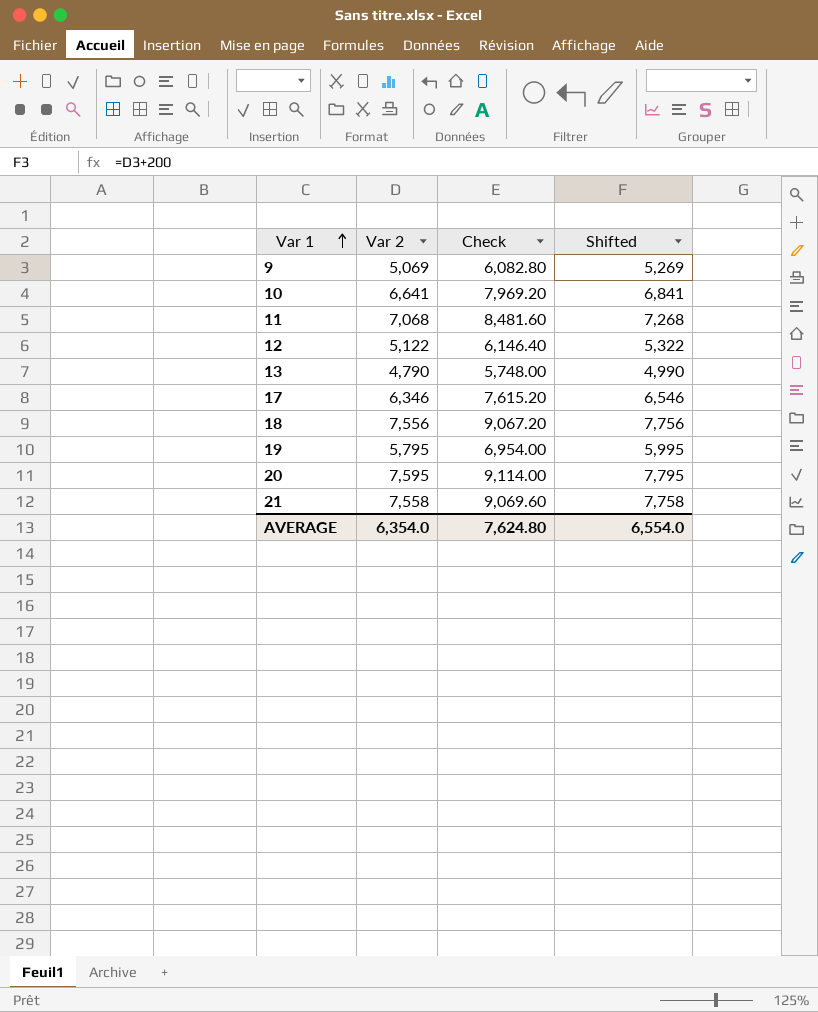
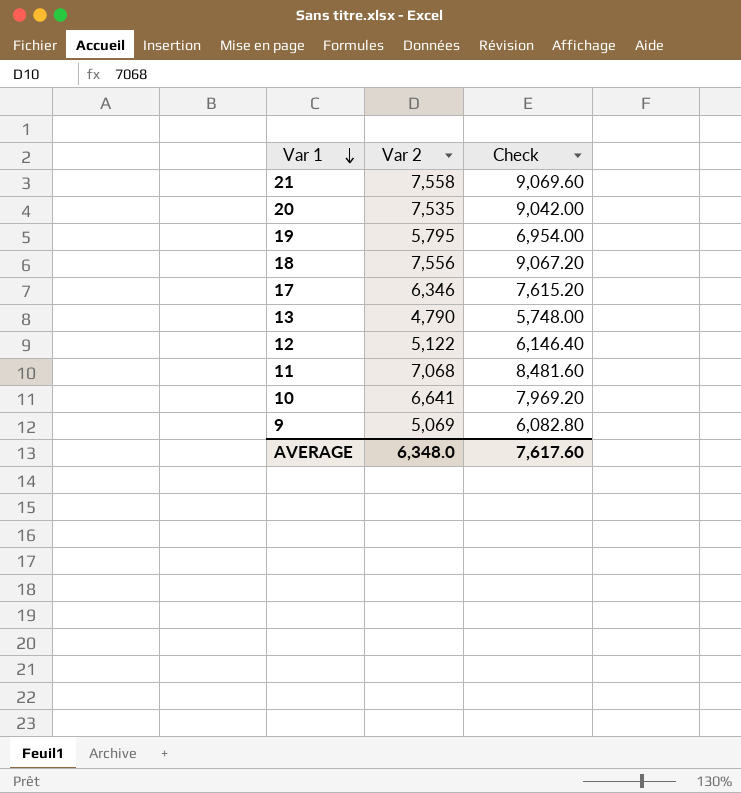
row order: Var 1 ascending -> Var 1 descending
column Shifted | formula: [Var 2] + 200 -> none
20 | Var 2: 7,595 -> 7,535
20 | Check: 9,114.00 -> 9,042.00
AVERAGE | Var 2: 6,354.0 -> 6,348.0
AVERAGE | Check: 7,624.80 -> 7,617.60

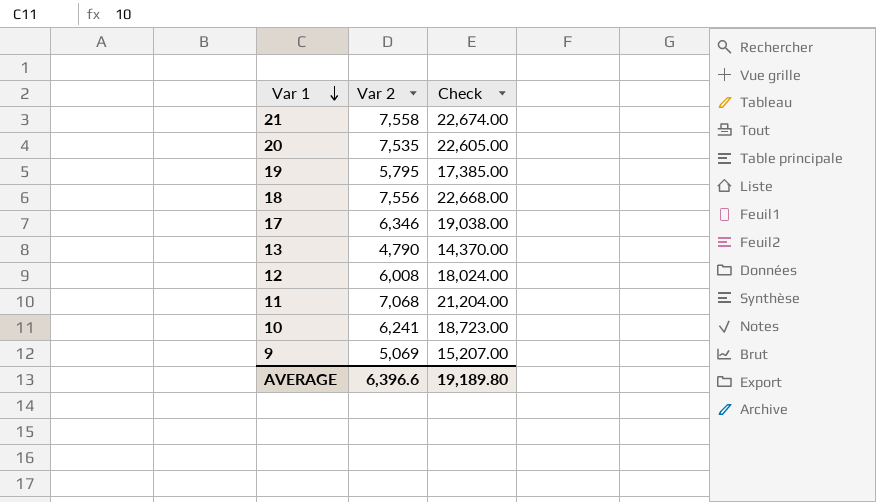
column Check | formula: [Var 2] * 1.2 -> [Var 2] * 3
12 | Var 2: 5,122 -> 6,008
10 | Var 2: 6,641 -> 6,241
AVERAGE | Var 2: 6,348.0 -> 6,396.6
AVERAGE | Check: 7,617.60 -> 19,189.80

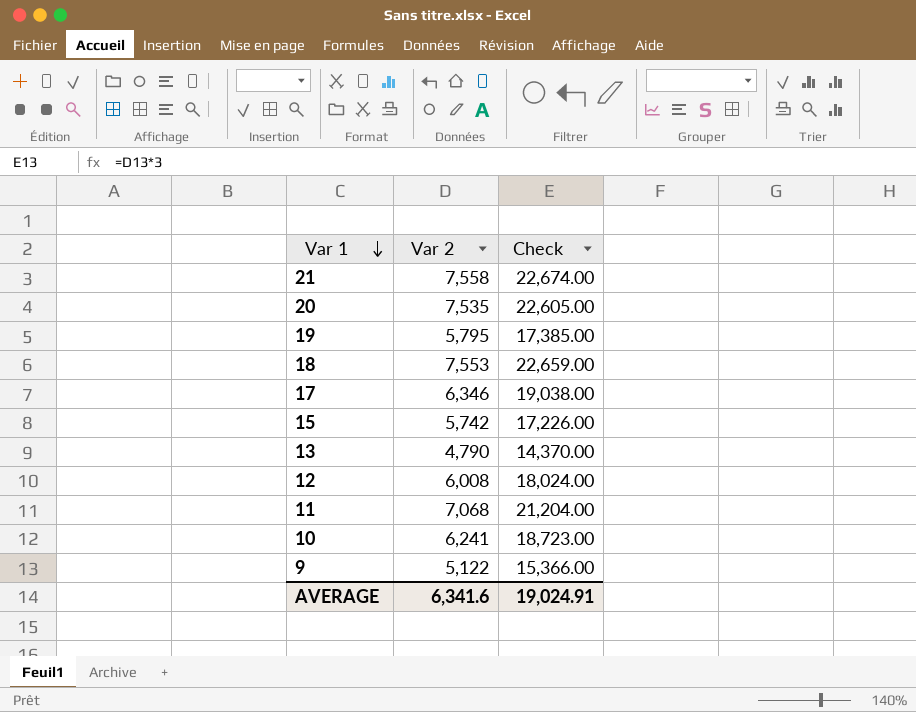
18 | Var 2: 7,556 -> 7,553
18 | Check: 22,668.00 -> 22,659.00
row 15: none -> 5,742 | 17,226.00
9 | Var 2: 5,069 -> 5,122
9 | Check: 15,207.00 -> 15,366.00
AVERAGE | Var 2: 6,396.6 -> 6,341.6
AVERAGE | Check: 19,189.80 -> 19,024.91

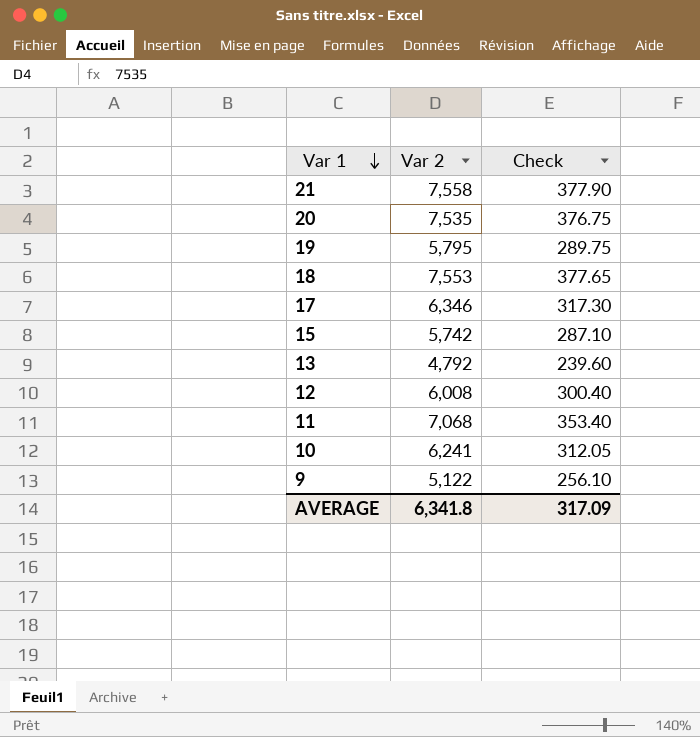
column Check | formula: [Var 2] * 3 -> [Var 2] * 0.05
13 | Var 2: 4,790 -> 4,792
AVERAGE | Var 2: 6,341.6 -> 6,341.8
AVERAGE | Check: 19,024.91 -> 317.09

